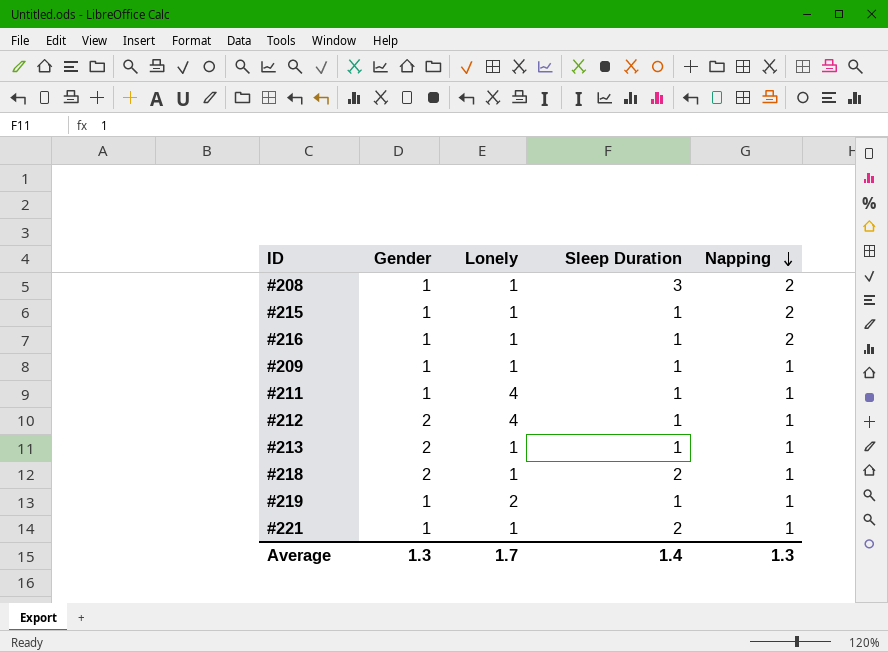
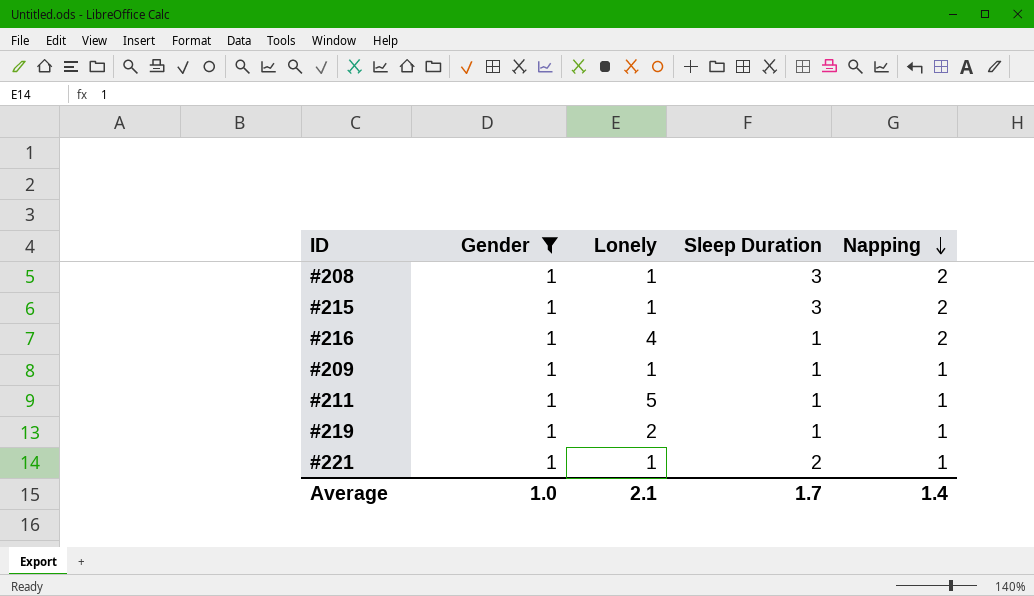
filter: none -> Gender = 1
#215 | Sleep Duration: 1 -> 3
#216 | Lonely: 1 -> 4
#211 | Lonely: 4 -> 5
Average | Gender: 1.3 -> 1.0
Average | Lonely: 1.7 -> 2.1
Average | Sleep Duration: 1.4 -> 1.7
Average | Napping: 1.3 -> 1.4

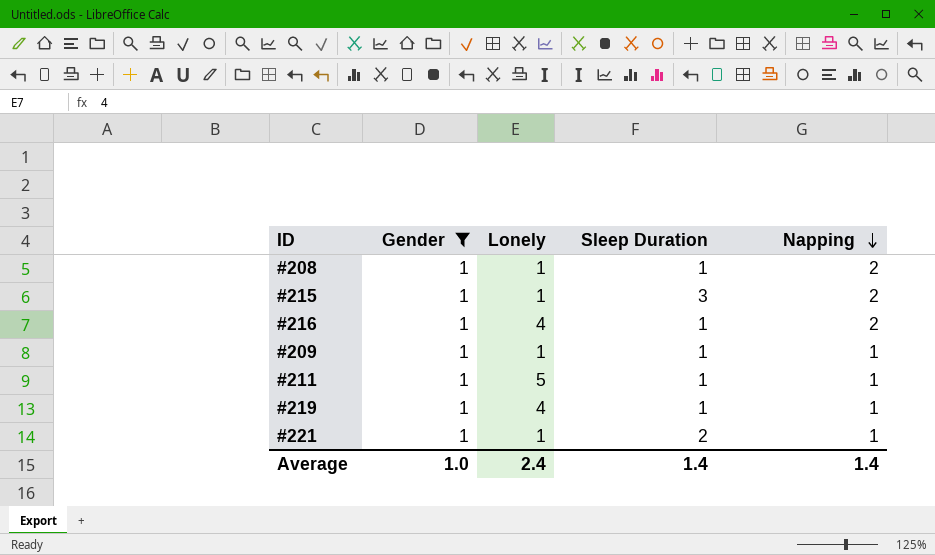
#208 | Sleep Duration: 3 -> 1
#219 | Lonely: 2 -> 4
Average | Lonely: 2.1 -> 2.4
Average | Sleep Duration: 1.7 -> 1.4

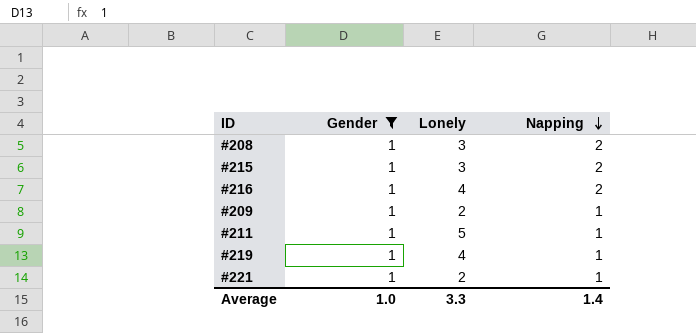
column Sleep Duration | position: 4 -> none
#208 | Lonely: 1 -> 3
#215 | Lonely: 1 -> 3
#209 | Lonely: 1 -> 2
#221 | Lonely: 1 -> 2
Average | Lonely: 2.4 -> 3.3

